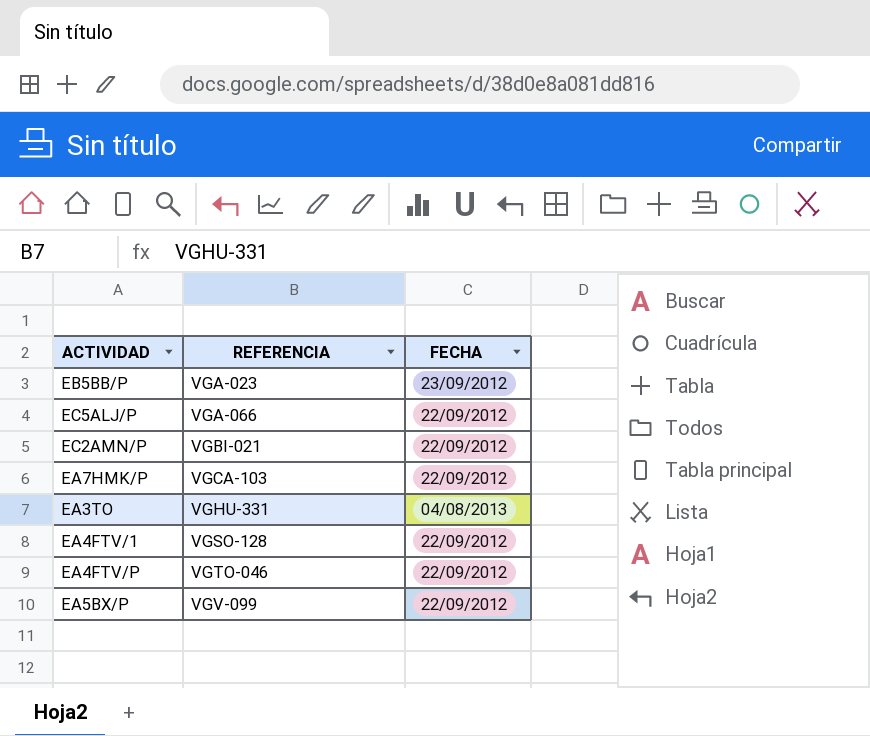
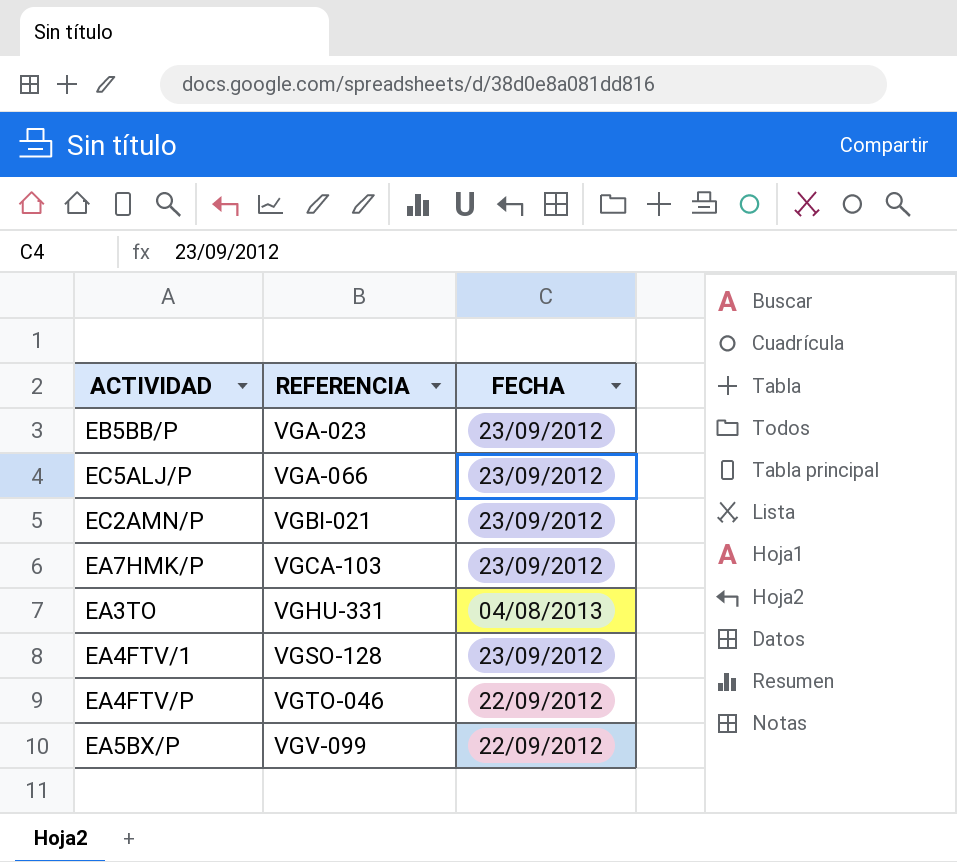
EC5ALJ/P | FECHA: 22/09/2012 -> 23/09/2012
EC2AMN/P | FECHA: 22/09/2012 -> 23/09/2012
EA7HMK/P | FECHA: 22/09/2012 -> 23/09/2012
EA4FTV/1 | FECHA: 22/09/2012 -> 23/09/2012

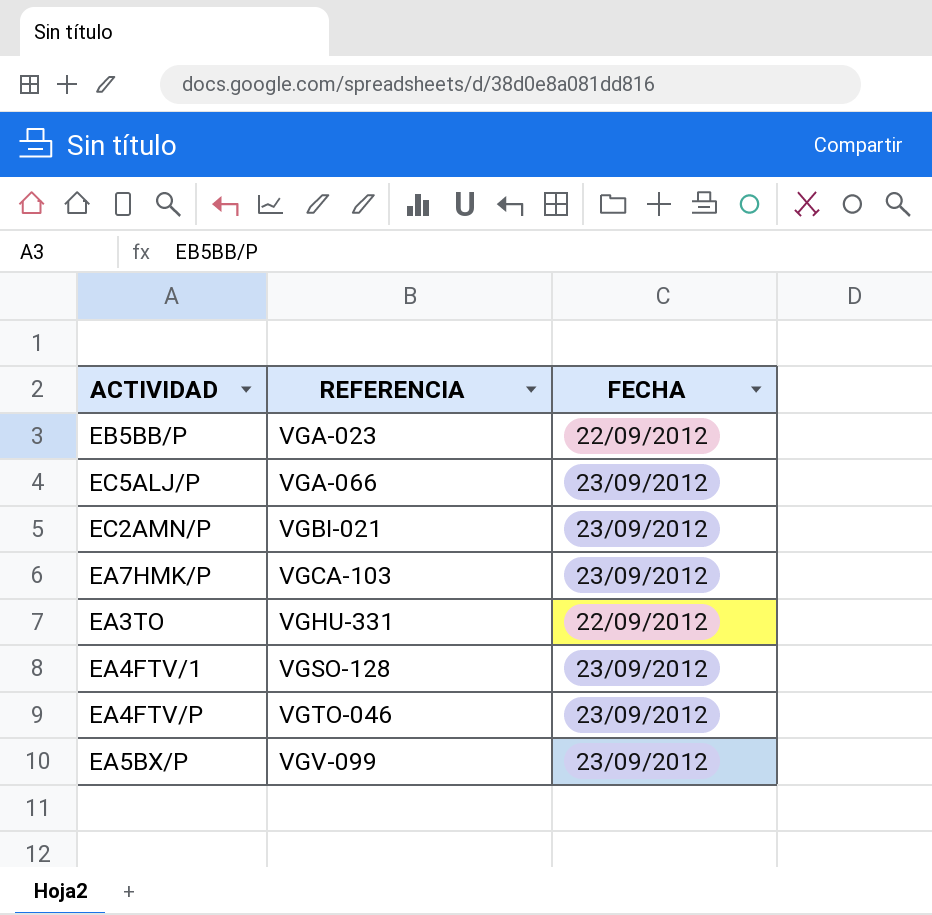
EB5BB/P | FECHA: 23/09/2012 -> 22/09/2012
EA3TO | FECHA: 04/08/2013 -> 22/09/2012
EA4FTV/P | FECHA: 22/09/2012 -> 23/09/2012
EA5BX/P | FECHA: 22/09/2012 -> 23/09/2012

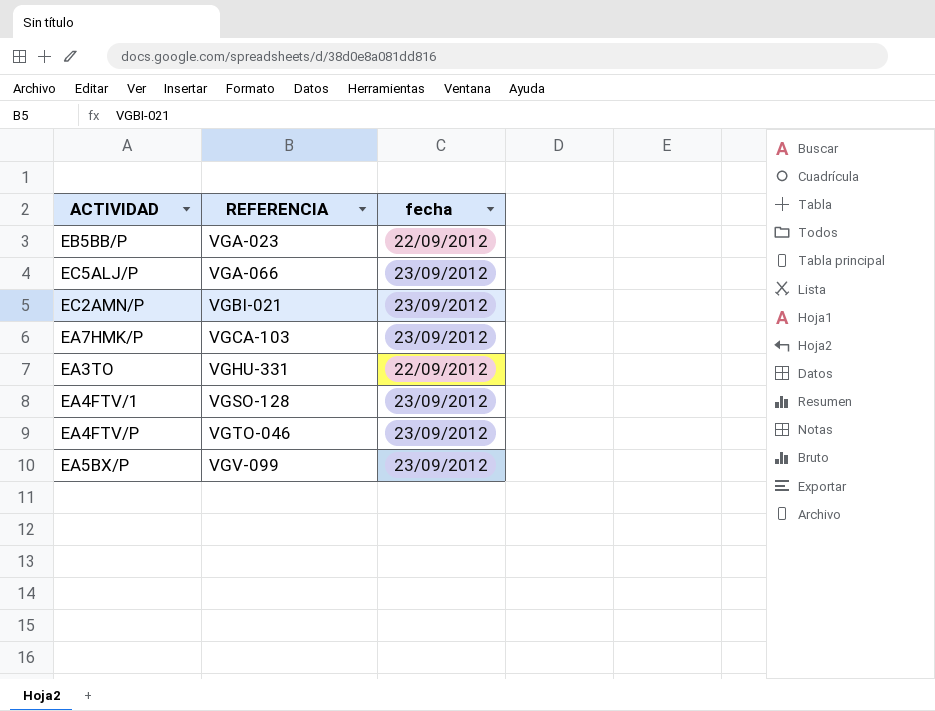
column name: FECHA -> fecha

